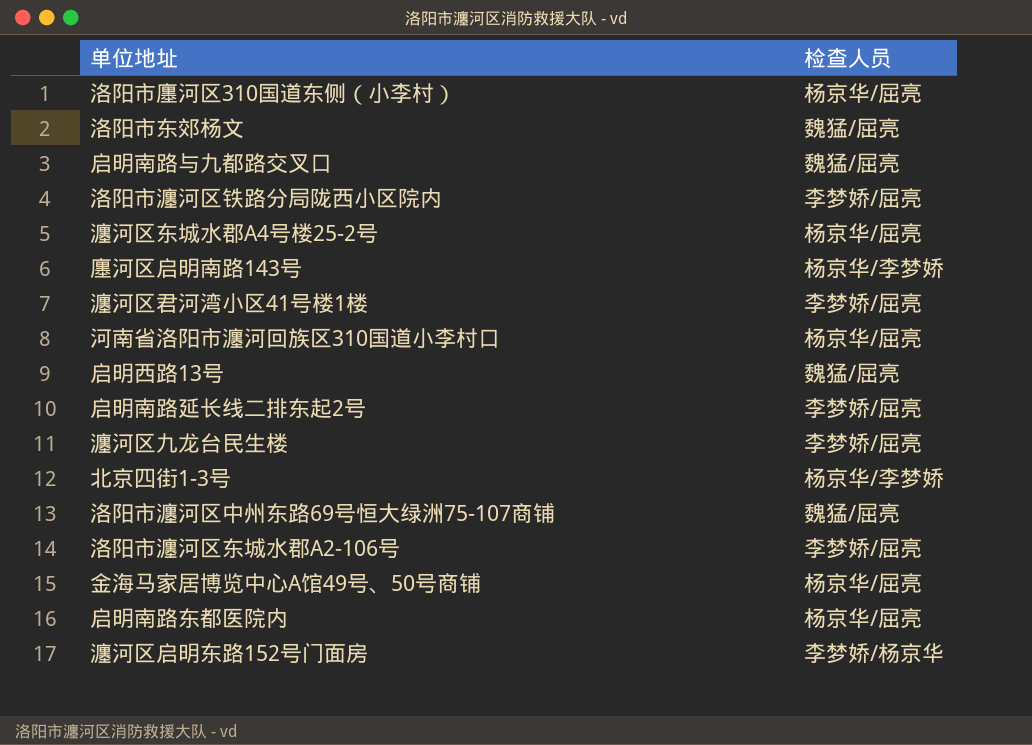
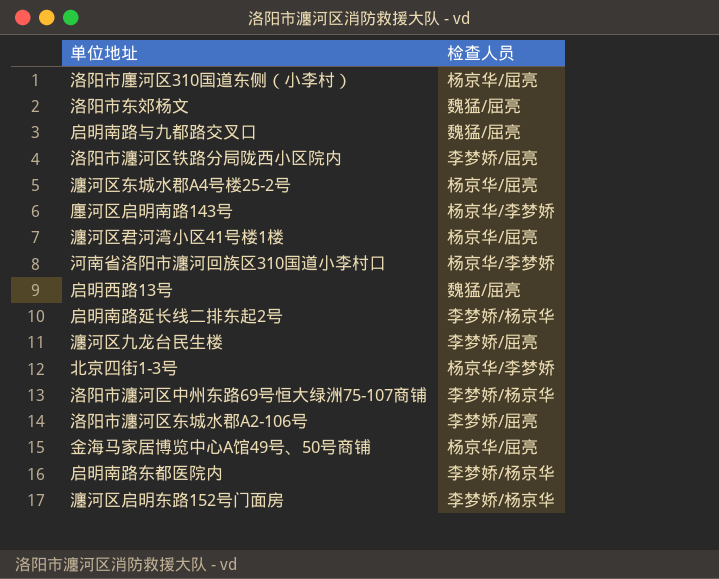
瀍河区君河湾小区41号楼1楼 | 检查人员: 李梦娇/屈亮 -> 杨京华/屈亮
河南省洛阳市瀍河回族区310国道小李村口 | 检查人员: 杨京华/屈亮 -> 杨京华/李梦娇
启明南路延长线二排东起2号 | 检查人员: 李梦娇/屈亮 -> 李梦娇/杨京华
洛阳市瀍河区中州东路69号恒大绿洲75-107商铺 | 检查人员: 魏猛/屈亮 -> 李梦娇/杨京华
启明南路东都医院内 | 检查人员: 杨京华/屈亮 -> 李梦娇/杨京华

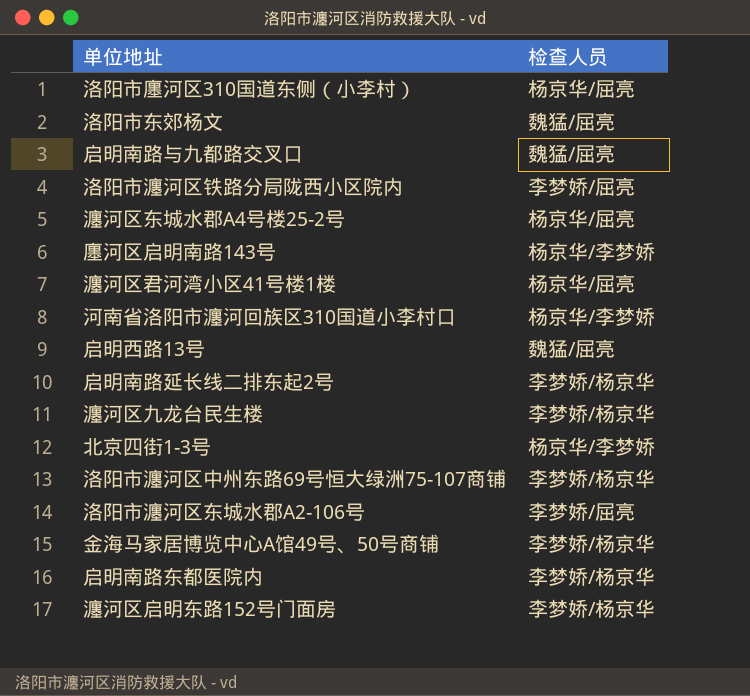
瀍河区九龙台民生楼 | 检查人员: 李梦娇/屈亮 -> 李梦娇/杨京华
金海马家居博览中心A馆49号、50号商铺 | 检查人员: 杨京华/屈亮 -> 李梦娇/杨京华

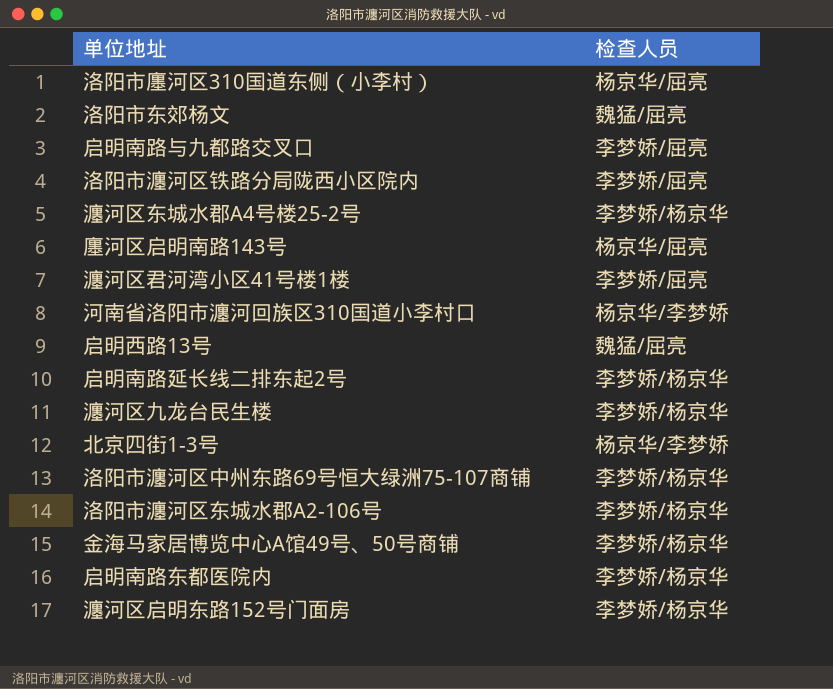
启明南路与九都路交叉口 | 检查人员: 魏猛/屈亮 -> 李梦娇/屈亮
瀍河区东城水郡A4号楼25-2号 | 检查人员: 杨京华/屈亮 -> 李梦娇/杨京华
廛河区启明南路143号 | 检查人员: 杨京华/李梦娇 -> 杨京华/屈亮
瀍河区君河湾小区41号楼1楼 | 检查人员: 杨京华/屈亮 -> 李梦娇/屈亮
洛阳市瀍河区东城水郡A2-106号 | 检查人员: 李梦娇/屈亮 -> 李梦娇/杨京华

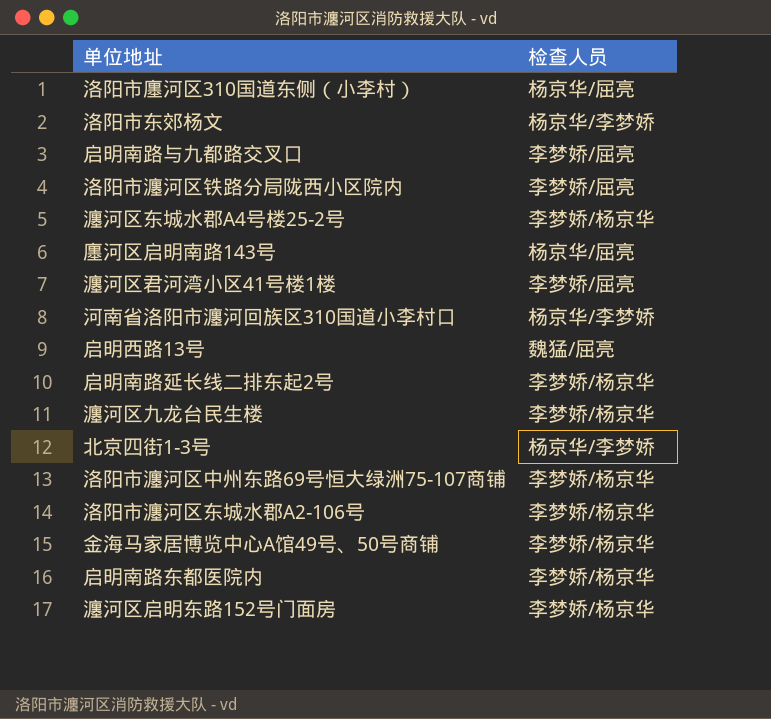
洛阳市东郊杨文 | 检查人员: 魏猛/屈亮 -> 杨京华/李梦娇

